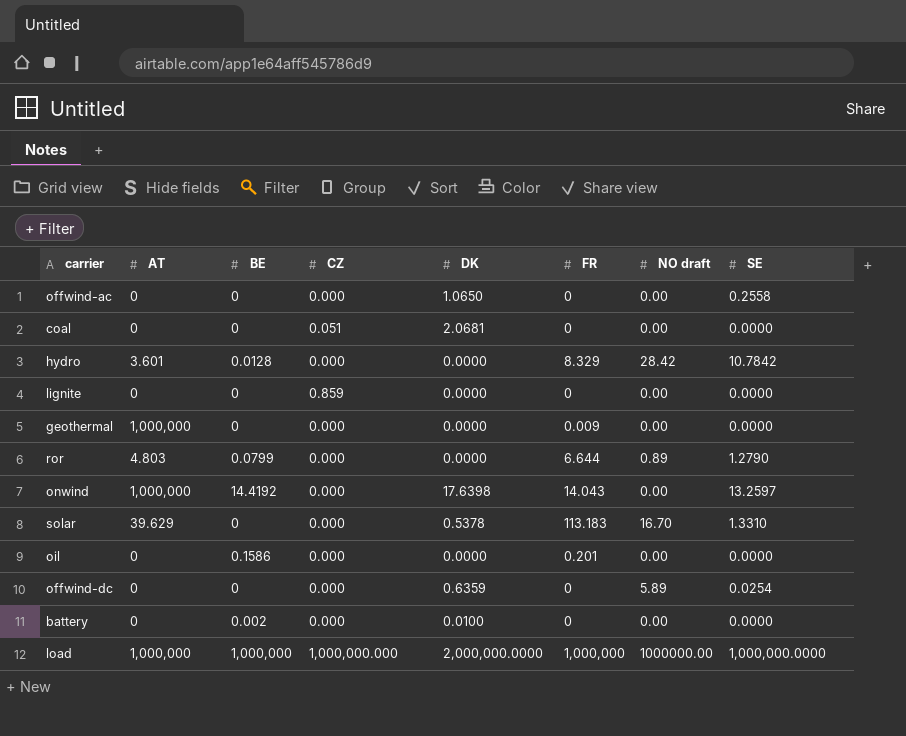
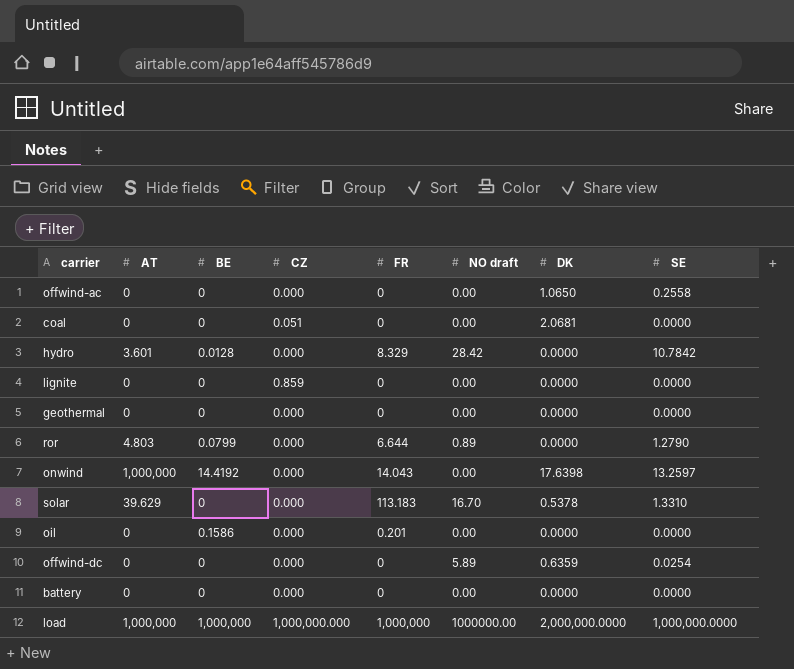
column DK | position: 5 -> 7
geothermal | AT: 1,000,000 -> 0
geothermal | FR: 0.009 -> 0
battery | BE: 0.002 -> 0
battery | DK: 0.0100 -> 0.0000

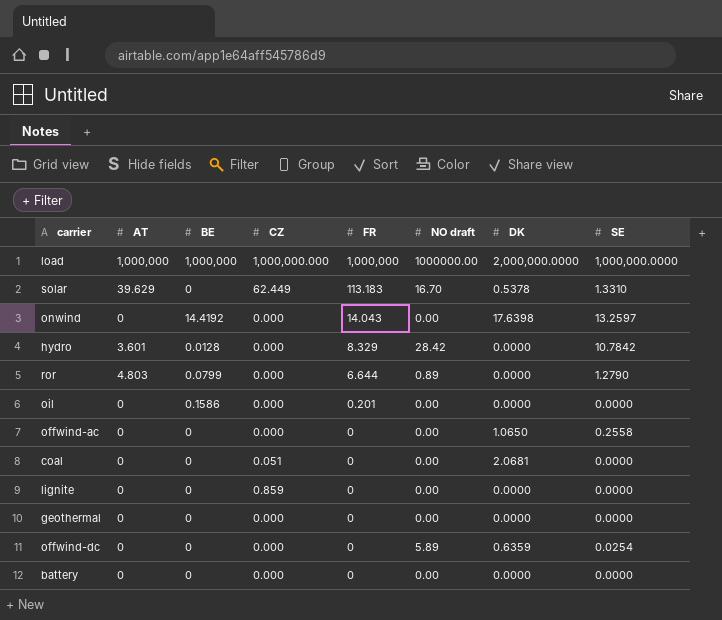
row order: none -> FR descending
solar | CZ: 0.000 -> 62.449
onwind | AT: 1,000,000 -> 0

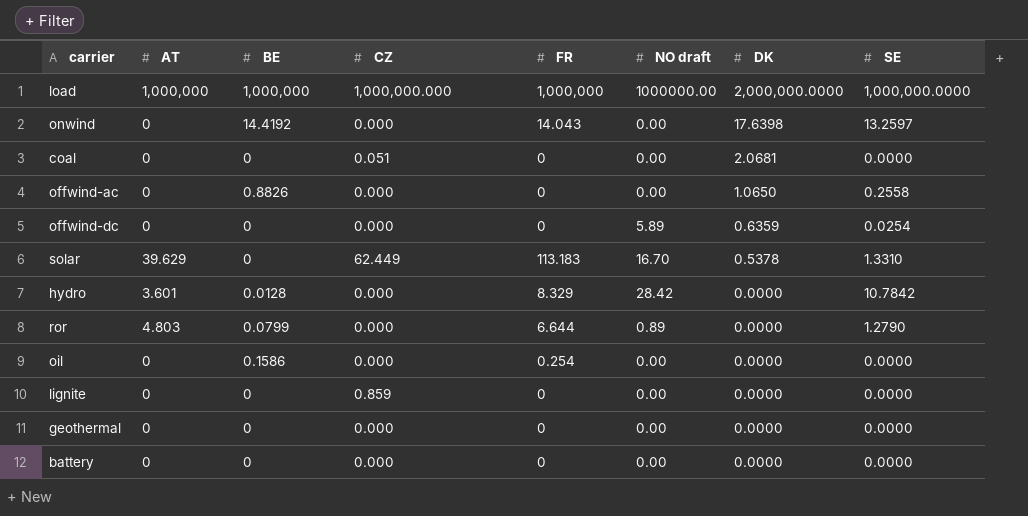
row order: FR descending -> DK descending
offwind-ac | BE: 0 -> 0.8826
oil | FR: 0.201 -> 0.254

